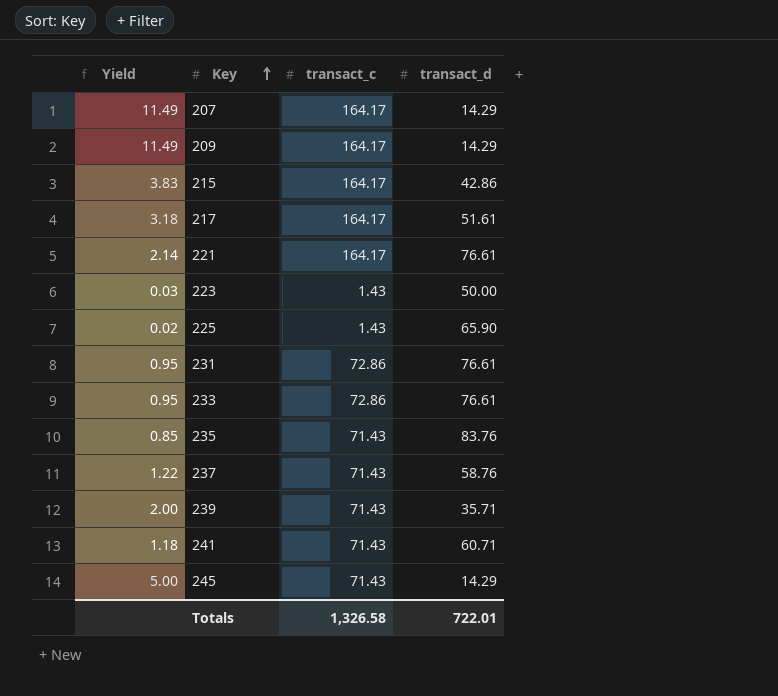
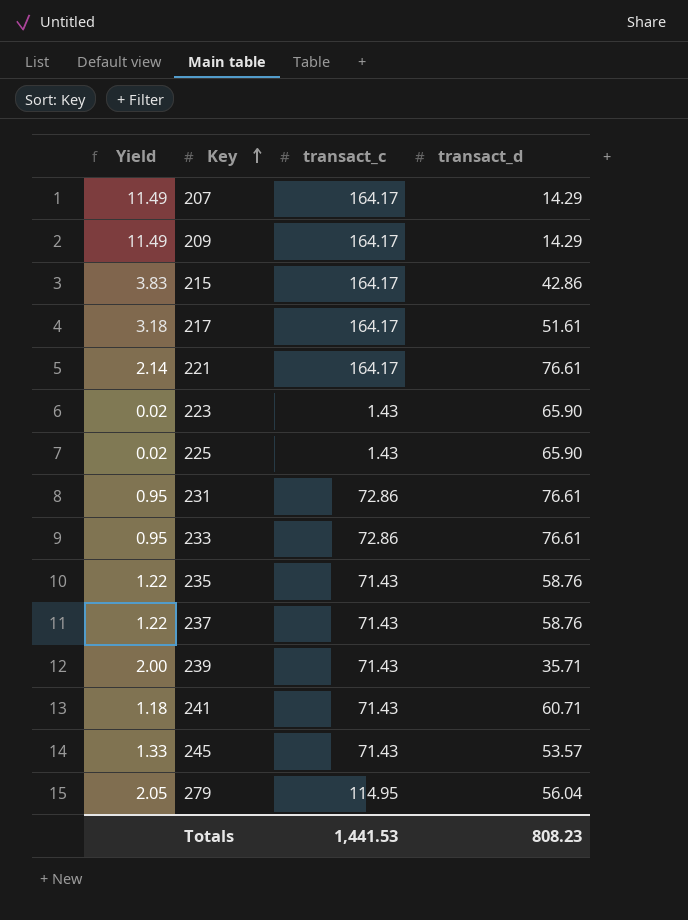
223 | Yield: 0.03 -> 0.02
223 | transact_d: 50.00 -> 65.90
235 | Yield: 0.85 -> 1.22
235 | transact_d: 83.76 -> 58.76
245 | Yield: 5.00 -> 1.33
245 | transact_d: 14.29 -> 53.57
row 279: none -> 2.05 | 114.95 | 56.04
Totals | transact_c: 1,326.58 -> 1,441.53
Totals | transact_d: 722.01 -> 808.23

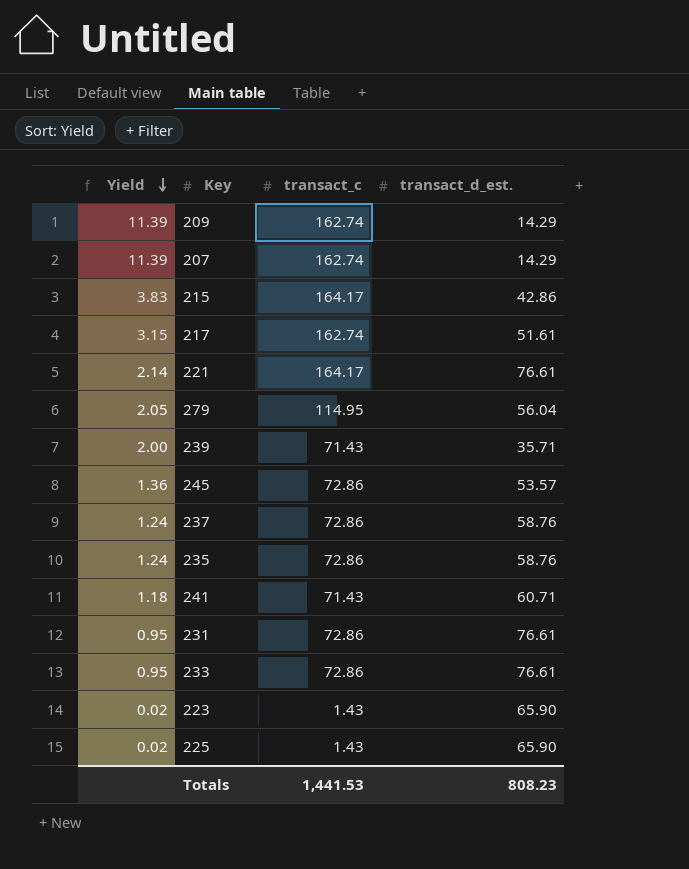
row order: Key ascending -> Yield descending
column name: transact_d -> transact_d_est.
209 | Yield: 11.49 -> 11.39
209 | transact_c: 164.17 -> 162.74
207 | Yield: 11.49 -> 11.39
207 | transact_c: 164.17 -> 162.74
217 | Yield: 3.18 -> 3.15
217 | transact_c: 164.17 -> 162.74
245 | Yield: 1.33 -> 1.36
245 | transact_c: 71.43 -> 72.86
237 | Yield: 1.22 -> 1.24
237 | transact_c: 71.43 -> 72.86
235 | Yield: 1.22 -> 1.24
235 | transact_c: 71.43 -> 72.86

